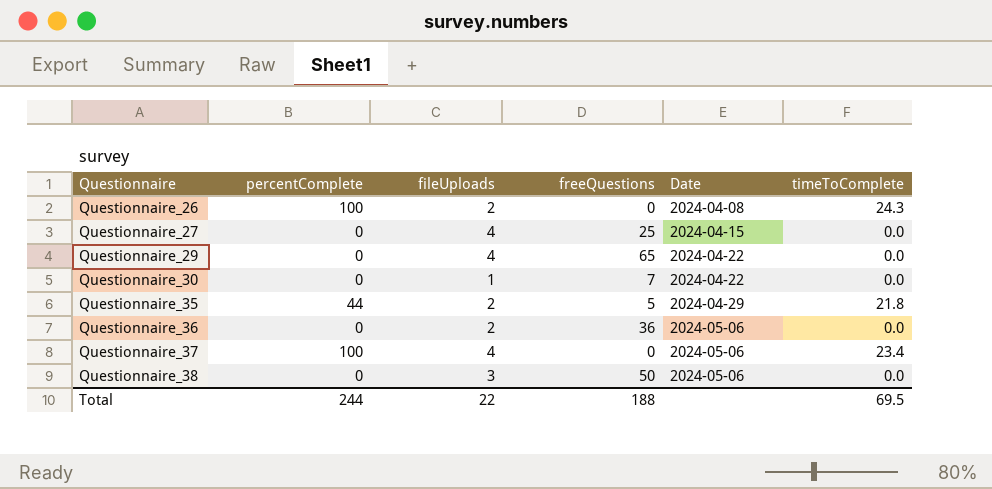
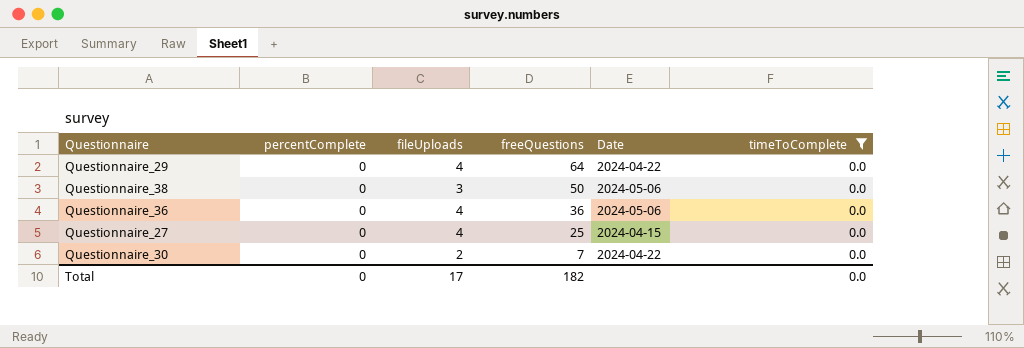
filter: none -> timeToComplete = 0.0
row order: Questionnaire ascending -> freeQuestions descending
Questionnaire_29 | freeQuestions: 65 -> 64
Questionnaire_36 | fileUploads: 2 -> 4
Questionnaire_30 | fileUploads: 1 -> 2
Total | percentComplete: 244 -> 0
Total | fileUploads: 22 -> 17
Total | freeQuestions: 188 -> 182
Total | timeToComplete: 69.5 -> 0.0

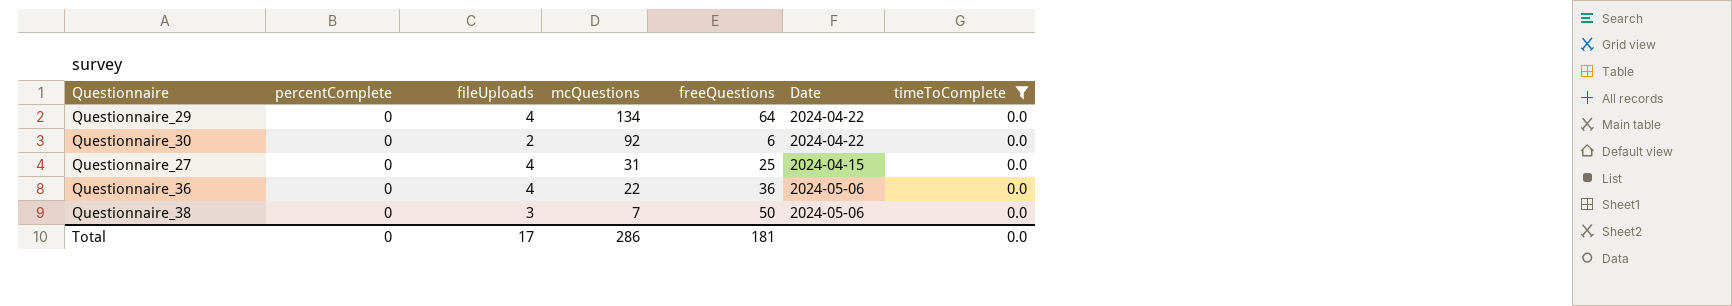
row order: freeQuestions descending -> mcQuestions descending
column mcQuestions | position: none -> 4
Questionnaire_30 | freeQuestions: 7 -> 6
Total | freeQuestions: 182 -> 181

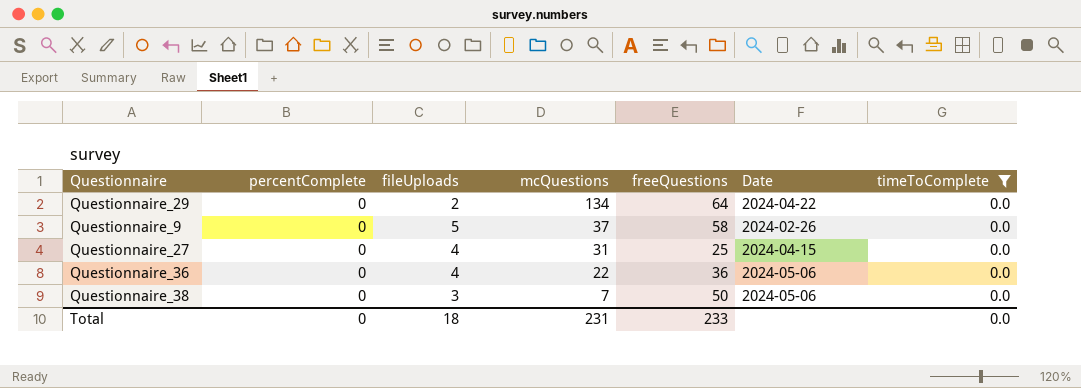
row Questionnaire_30: 0 | 2 | 92 | 6 | 2024-04-22 | 0.0 -> none
Questionnaire_29 | fileUploads: 4 -> 2
row Questionnaire_9: none -> 0 | 5 | 37 | 58 | 2024-02-26 | 0.0
Total | fileUploads: 17 -> 18
Total | mcQuestions: 286 -> 231
Total | freeQuestions: 181 -> 233

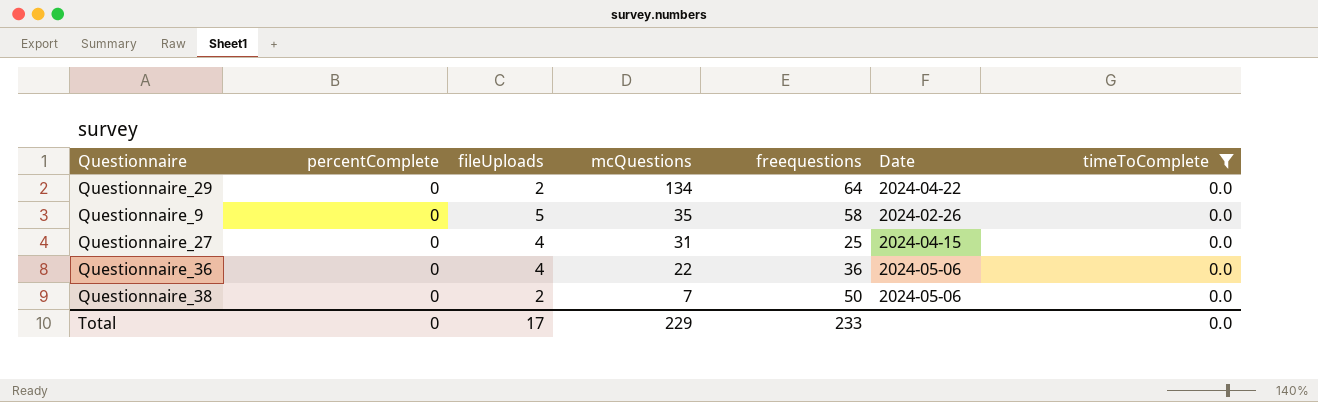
column name: freeQuestions -> freequestions
Questionnaire_9 | mcQuestions: 37 -> 35
Questionnaire_38 | fileUploads: 3 -> 2
Total | fileUploads: 18 -> 17
Total | mcQuestions: 231 -> 229

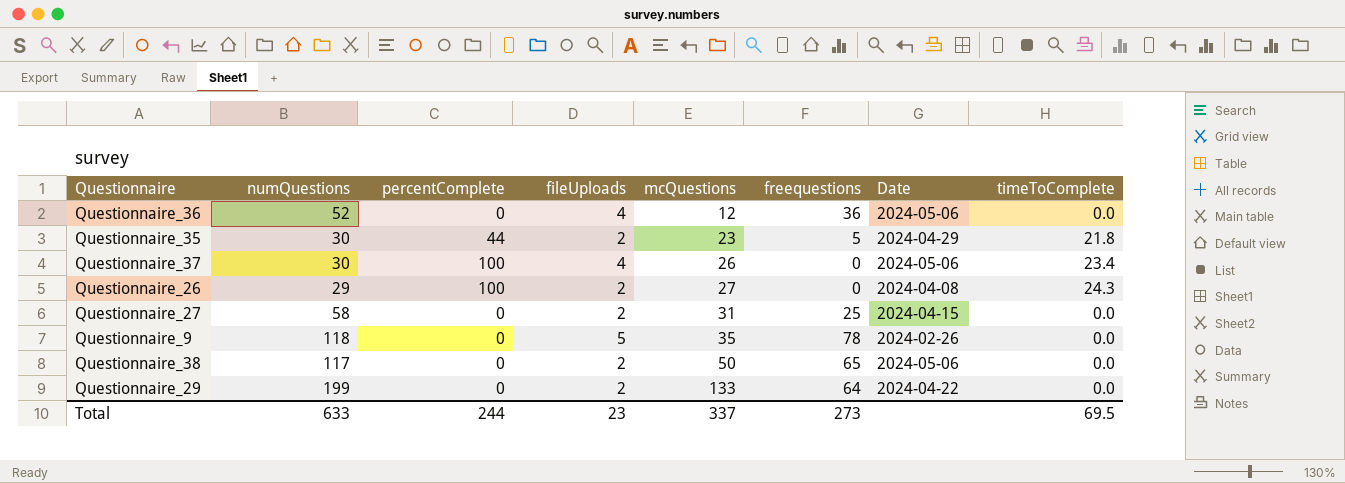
filter: timeToComplete = 0.0 -> none
row order: mcQuestions descending -> mcQuestions ascending
column numQuestions | formula: none -> [fileUploads] + [mcQuestions] + [freequestions]
Questionnaire_36 | mcQuestions: 22 -> 12
Questionnaire_27 | fileUploads: 4 -> 2
Questionnaire_9 | freequestions: 58 -> 78
Questionnaire_38 | mcQuestions: 7 -> 50
Questionnaire_38 | freequestions: 50 -> 65
Questionnaire_29 | mcQuestions: 134 -> 133
Total | percentComplete: 0 -> 244
Total | fileUploads: 17 -> 23
Total | mcQuestions: 229 -> 337
Total | freequestions: 233 -> 273
Total | timeToComplete: 0.0 -> 69.5

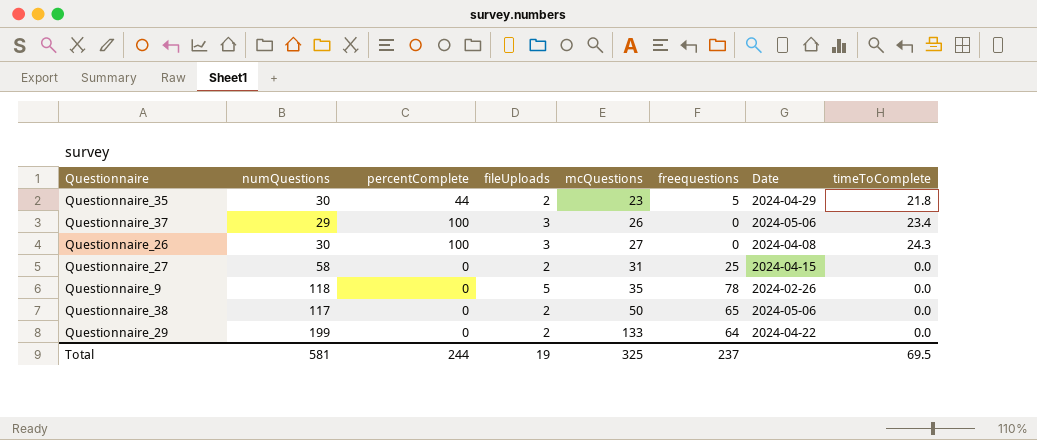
row Questionnaire_36: 52 | 0 | 4 | 12 | 36 | 2024-05-06 | 0.0 -> none
Questionnaire_37 | numQuestions: 30 -> 29
Questionnaire_37 | fileUploads: 4 -> 3
Questionnaire_26 | numQuestions: 29 -> 30
Questionnaire_26 | fileUploads: 2 -> 3
Total | numQuestions: 633 -> 581
Total | fileUploads: 23 -> 19
Total | mcQuestions: 337 -> 325
Total | freequestions: 273 -> 237

